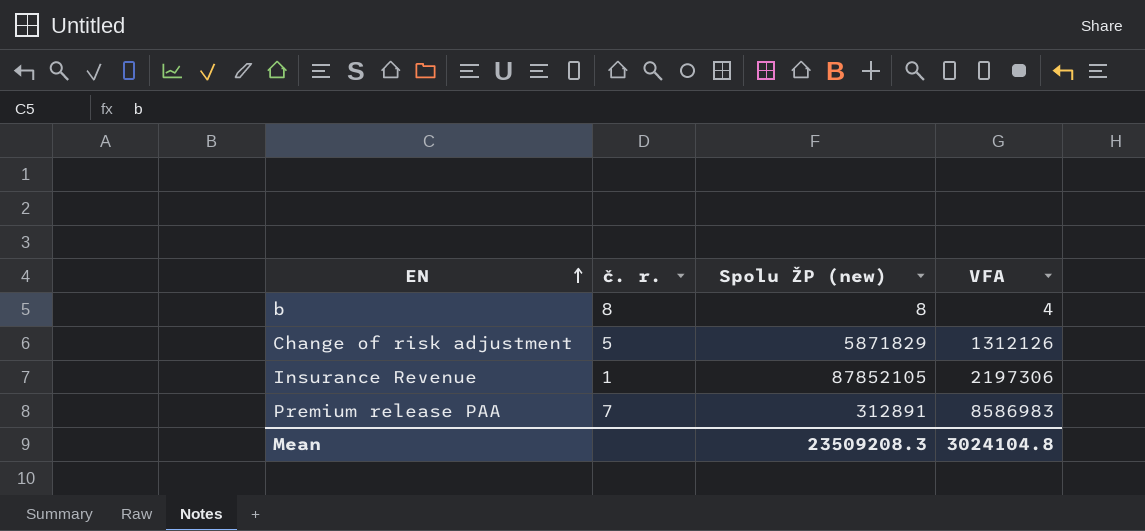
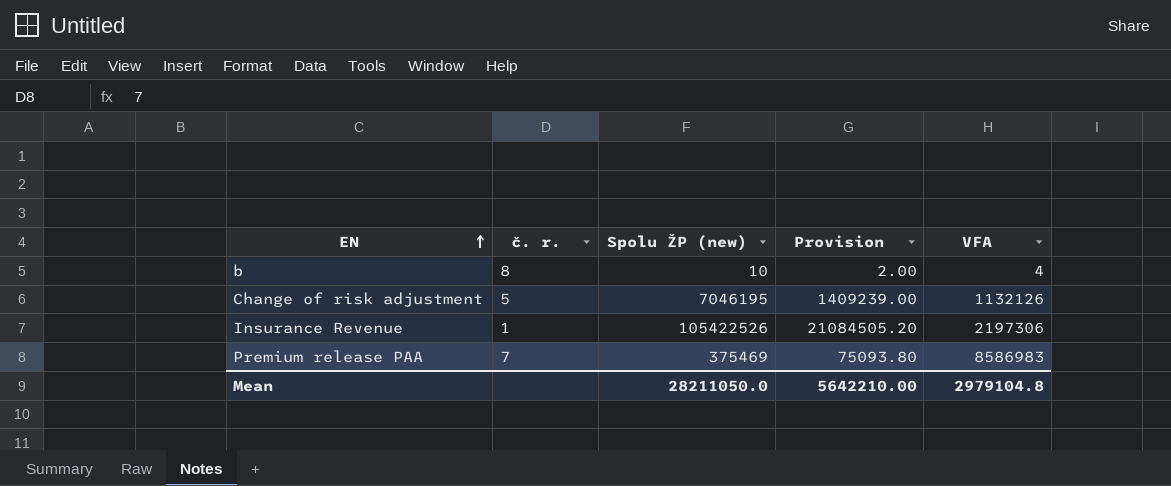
column Provision | formula: none -> [Spolu ŽP (new)] * 0.2
b | Spolu ŽP (new): 8 -> 10
Change of risk adjustment | Spolu ŽP (new): 5871829 -> 7046195
Change of risk adjustment | VFA: 1312126 -> 1132126
Insurance Revenue | Spolu ŽP (new): 87852105 -> 105422526
Premium release PAA | Spolu ŽP (new): 312891 -> 375469
Mean | Spolu ŽP (new): 23509208.3 -> 28211050.0
Mean | VFA: 3024104.8 -> 2979104.8

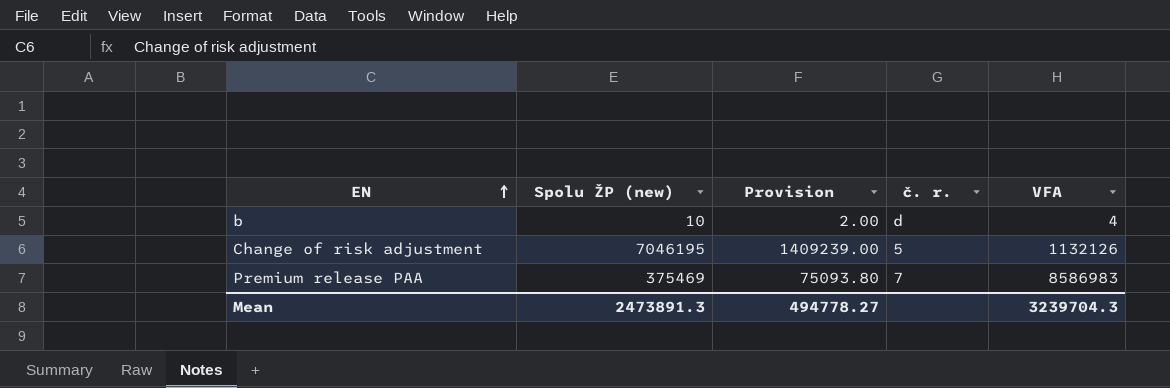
column č. r. | position: 2 -> 4
row Insurance Revenue: 1 | 105422526 | 21084505.20 | 2197306 -> none
b | č. r.: 8 -> d
Mean | Spolu ŽP (new): 28211050.0 -> 2473891.3
Mean | Provision: 5642210.00 -> 494778.27
Mean | VFA: 2979104.8 -> 3239704.3

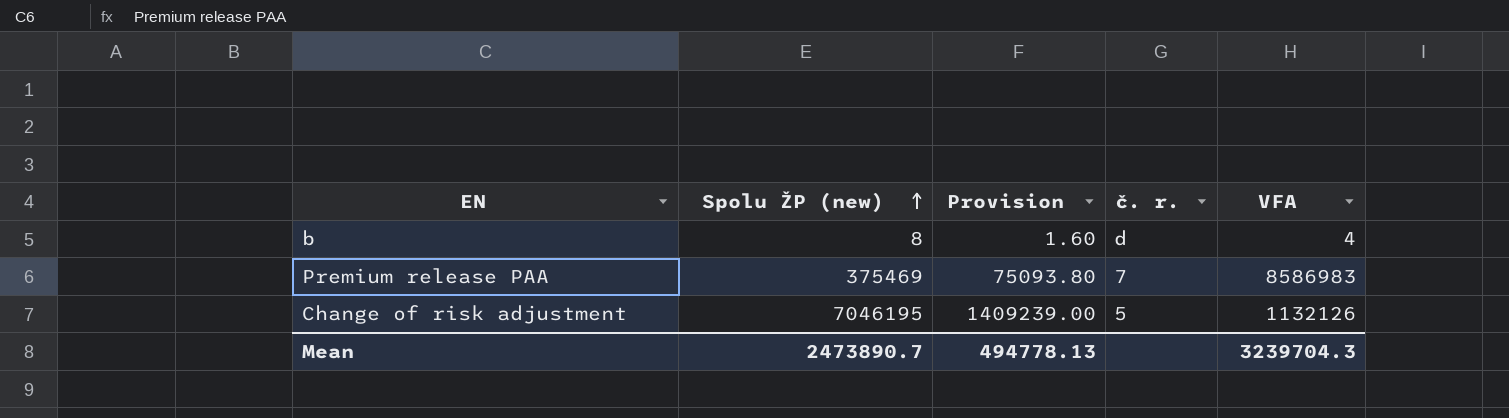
row order: EN ascending -> Spolu ŽP (new) ascending
b | Spolu ŽP (new): 10 -> 8
b | Provision: 2.00 -> 1.60
Mean | Spolu ŽP (new): 2473891.3 -> 2473890.7
Mean | Provision: 494778.27 -> 494778.13

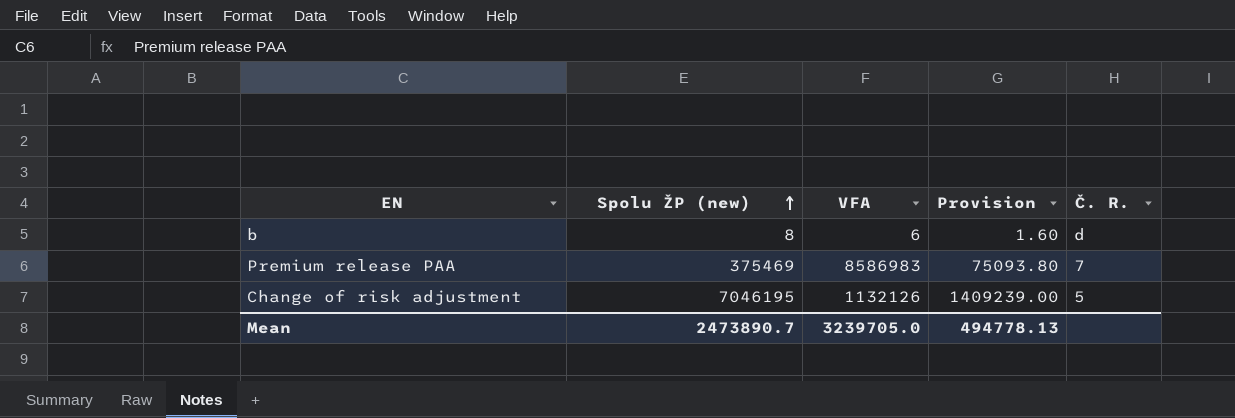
column VFA | position: 5 -> 3
column name: č. r. -> Č. R.
b | VFA: 4 -> 6
Mean | VFA: 3239704.3 -> 3239705.0

